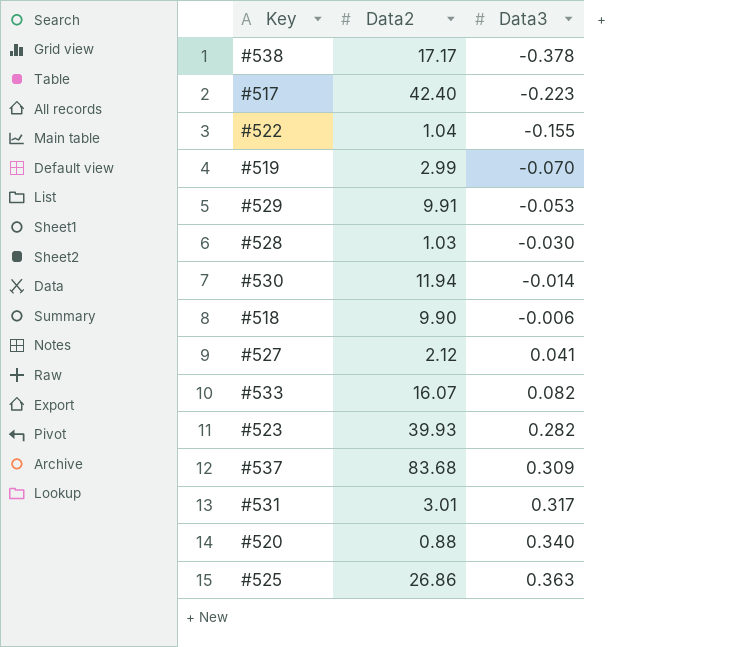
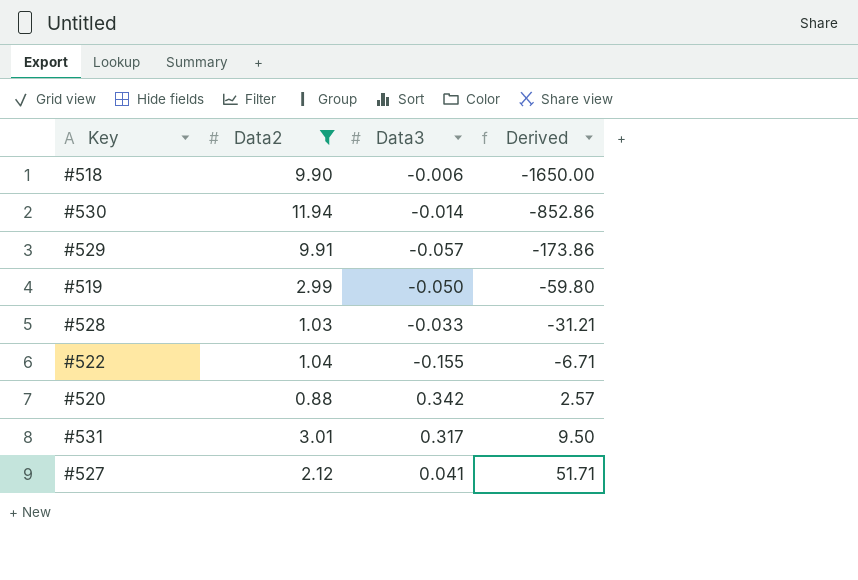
filter: none -> Data2 <= 11.94
row order: Data3 ascending -> Derived ascending
column Derived | formula: none -> [Data2] / [Data3]
#529 | Data3: -0.053 -> -0.057
#519 | Data3: -0.070 -> -0.050
#528 | Data3: -0.030 -> -0.033
#520 | Data3: 0.340 -> 0.342

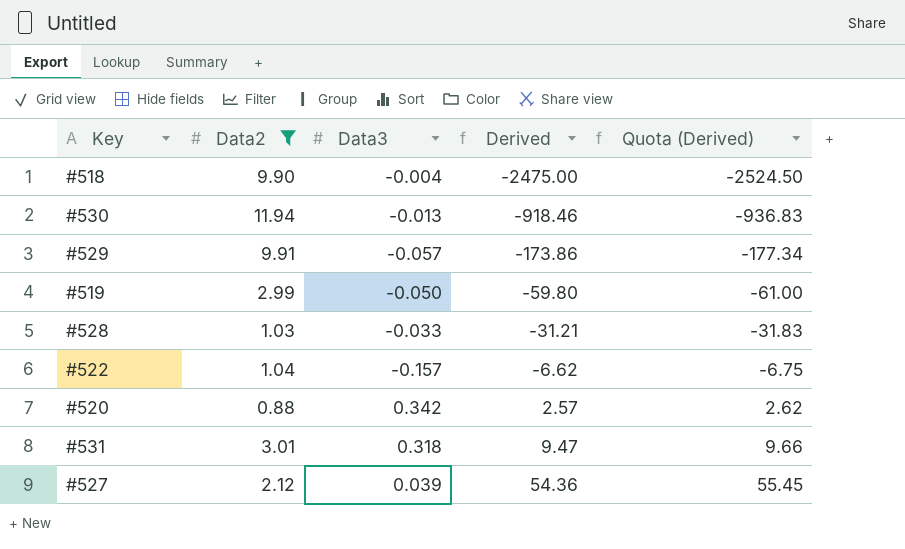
column Quota (Derived) | formula: none -> [Derived] * 1.02
#518 | Data3: -0.006 -> -0.004
#518 | Derived: -1650.00 -> -2475.00
#530 | Data3: -0.014 -> -0.013
#530 | Derived: -852.86 -> -918.46
#522 | Data3: -0.155 -> -0.157
#522 | Derived: -6.71 -> -6.62
#531 | Data3: 0.317 -> 0.318
#531 | Derived: 9.50 -> 9.47
#527 | Data3: 0.041 -> 0.039
#527 | Derived: 51.71 -> 54.36

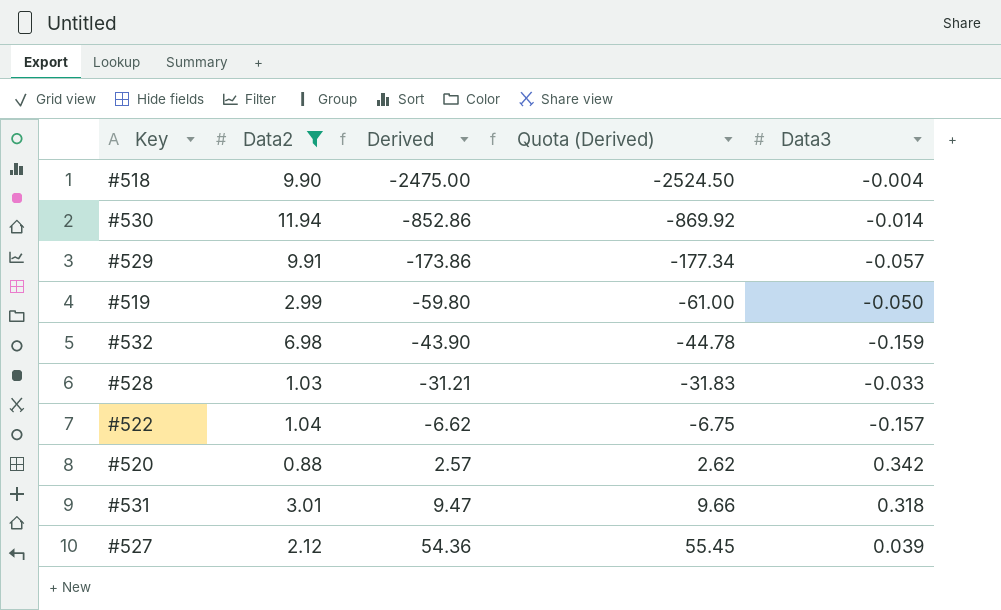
column Data3 | position: 3 -> 5
#530 | Derived: -918.46 -> -852.86
#530 | Quota (Derived): -936.83 -> -869.92
#530 | Data3: -0.013 -> -0.014
row #532: none -> 6.98 | -43.90 | -44.78 | -0.159

